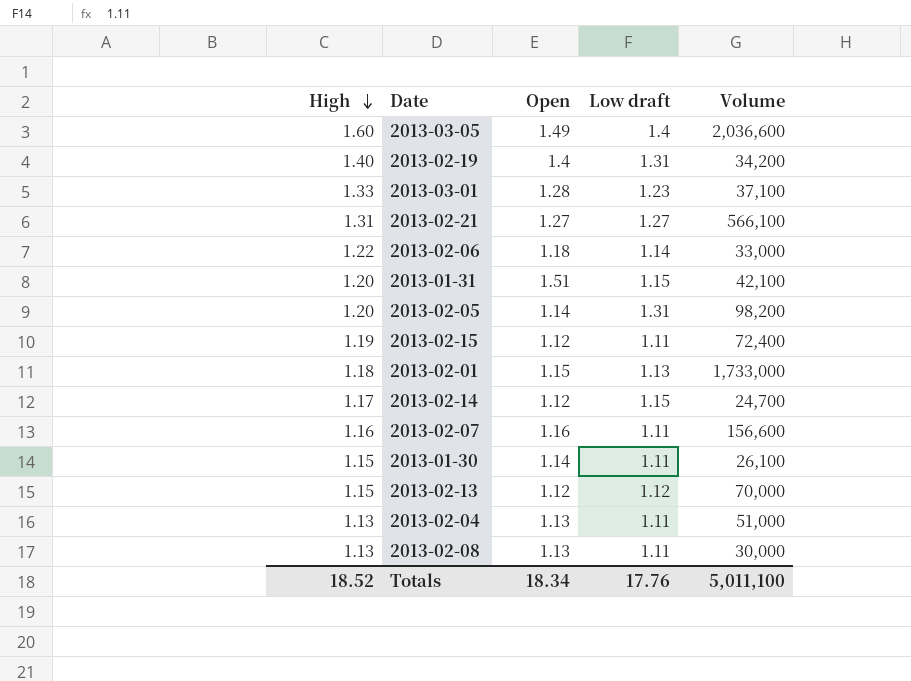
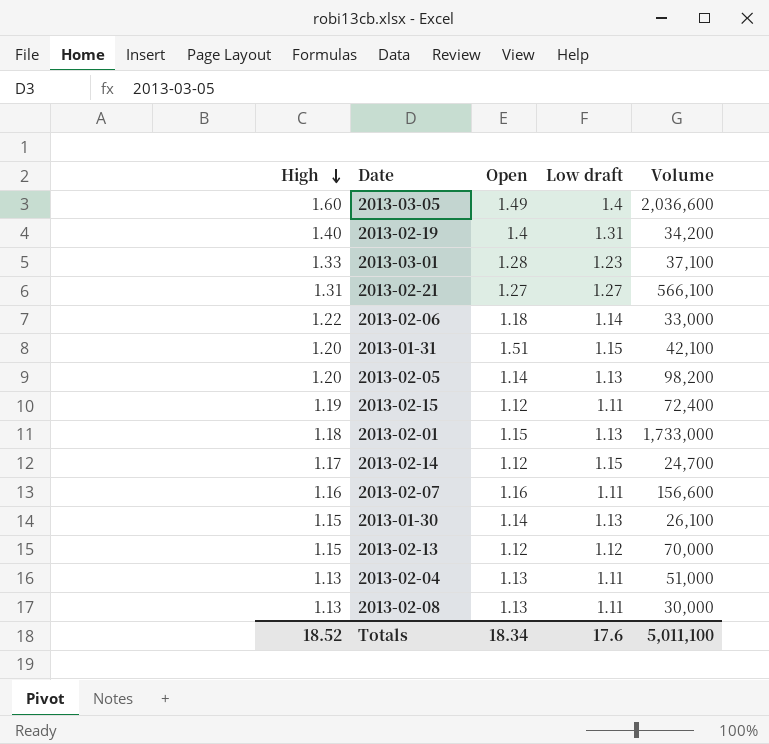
2013-02-05 | Low draft: 1.31 -> 1.13
2013-01-30 | Low draft: 1.11 -> 1.13
Totals | Low draft: 17.76 -> 17.6

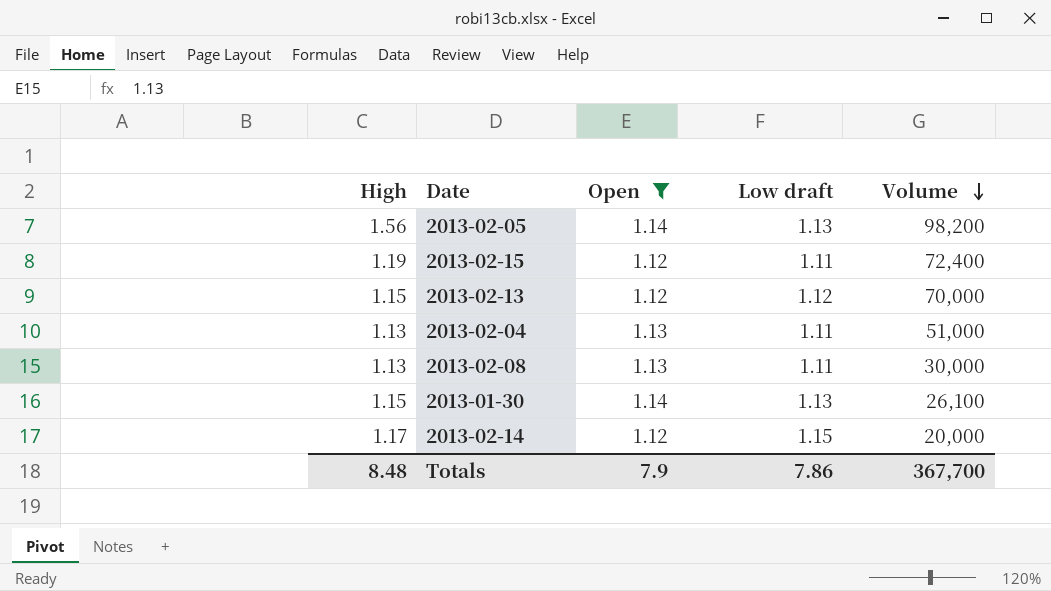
filter: none -> Open <= 1.14
row order: High descending -> Volume descending
2013-02-05 | High: 1.20 -> 1.56
2013-02-14 | Volume: 24,700 -> 20,000
Totals | High: 18.52 -> 8.48
Totals | Open: 18.34 -> 7.9
Totals | Low draft: 17.6 -> 7.86
Totals | Volume: 5,011,100 -> 367,700

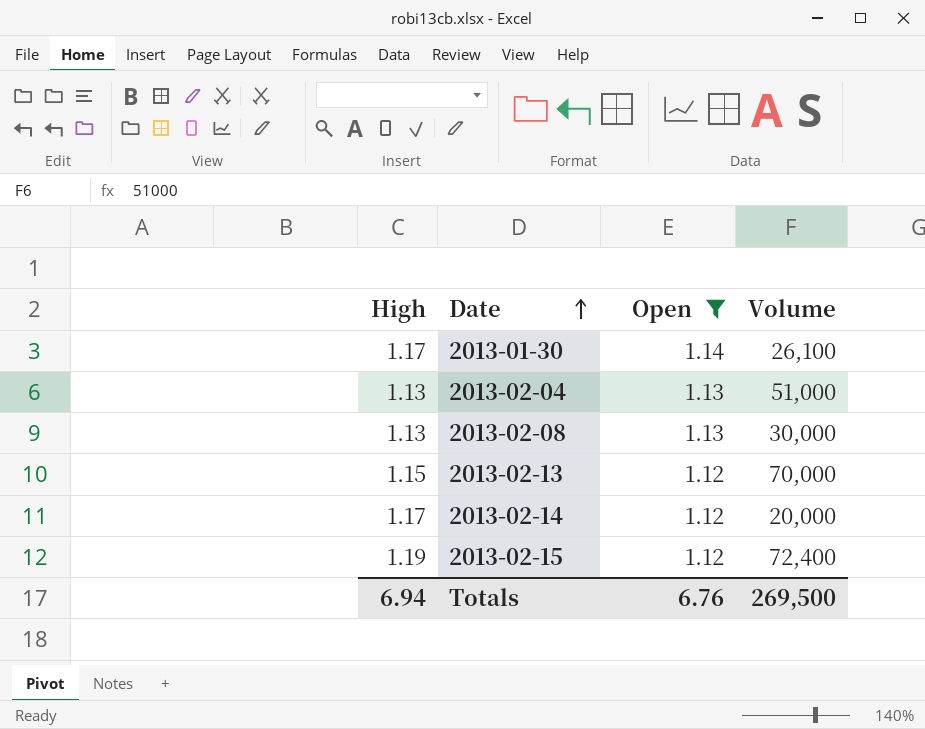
row order: Volume descending -> Date ascending
column Low draft | position: 4 -> none
row 2013-02-05: 1.56 | 1.14 | 1.13 | 98,200 -> none
2013-01-30 | High: 1.15 -> 1.17
Totals | High: 8.48 -> 6.94
Totals | Open: 7.9 -> 6.76
Totals | Volume: 367,700 -> 269,500

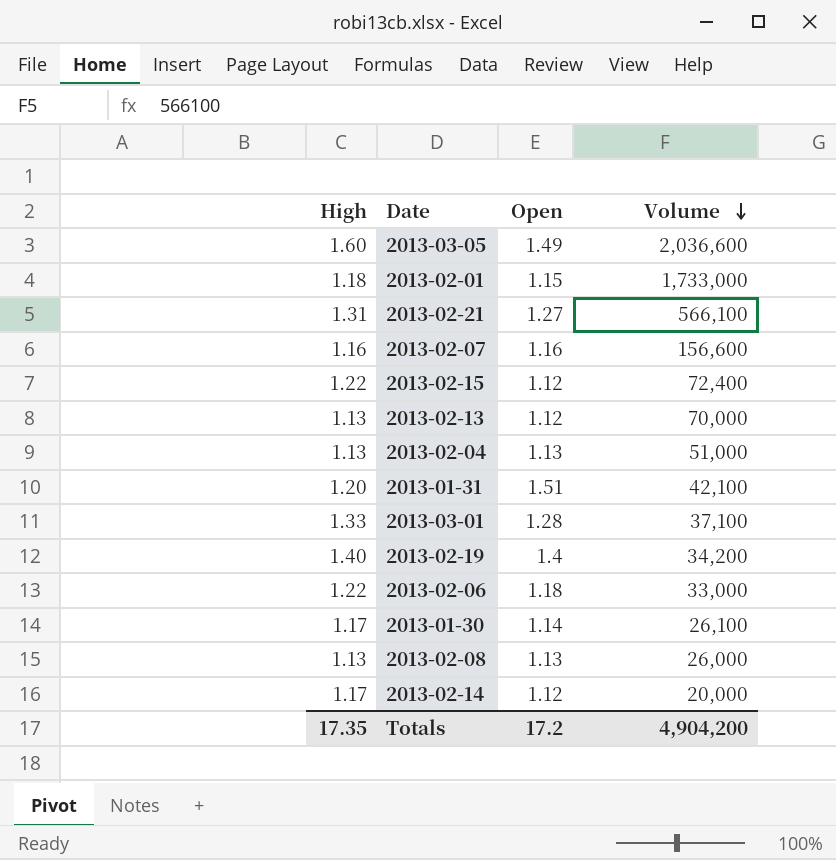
filter: Open <= 1.14 -> none
row order: Date ascending -> Volume descending
2013-02-15 | High: 1.19 -> 1.22
2013-02-13 | High: 1.15 -> 1.13
2013-02-08 | Volume: 30,000 -> 26,000
Totals | High: 6.94 -> 17.35
Totals | Open: 6.76 -> 17.2
Totals | Volume: 269,500 -> 4,904,200

